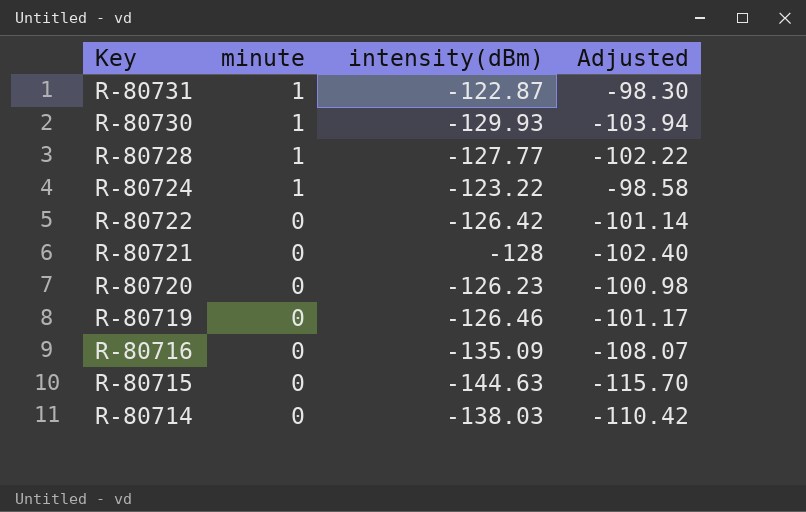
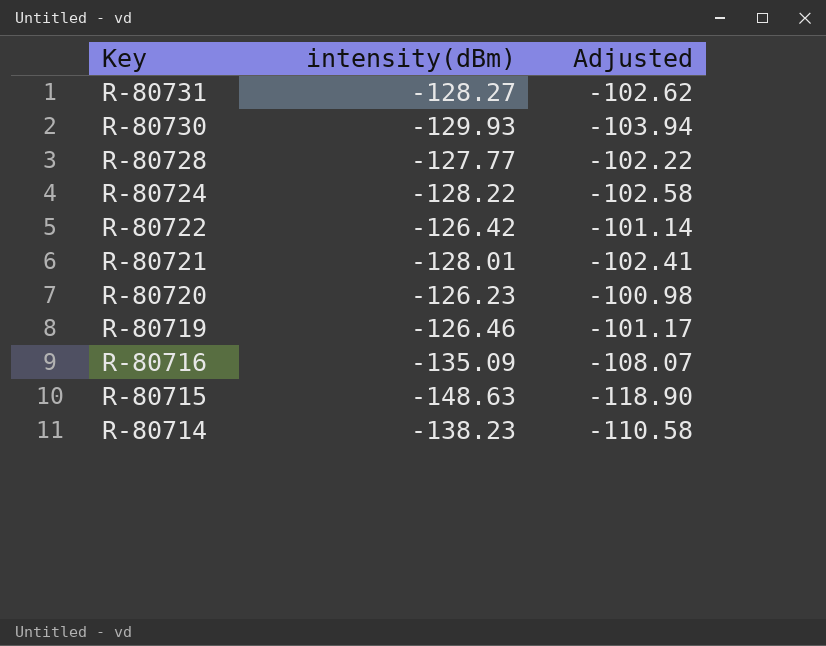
column minute | position: 2 -> none
R-80731 | intensity(dBm): -122.87 -> -128.27
R-80731 | Adjusted: -98.30 -> -102.62
R-80724 | intensity(dBm): -123.22 -> -128.22
R-80724 | Adjusted: -98.58 -> -102.58
R-80721 | intensity(dBm): -128 -> -128.01
R-80721 | Adjusted: -102.40 -> -102.41
R-80715 | intensity(dBm): -144.63 -> -148.63
R-80715 | Adjusted: -115.70 -> -118.90
R-80714 | intensity(dBm): -138.03 -> -138.23
R-80714 | Adjusted: -110.42 -> -110.58

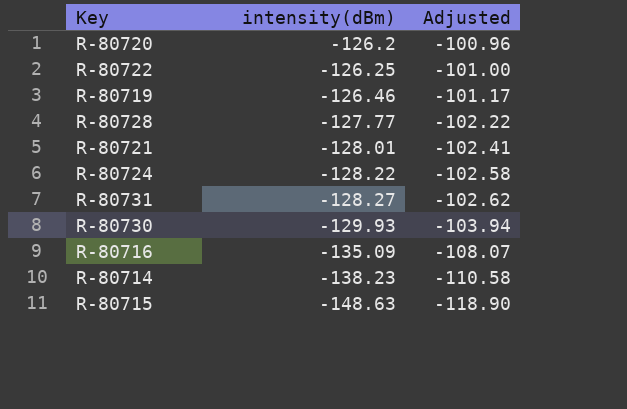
row order: Key descending -> intensity(dBm) descending
R-80720 | intensity(dBm): -126.23 -> -126.2
R-80720 | Adjusted: -100.98 -> -100.96
R-80722 | intensity(dBm): -126.42 -> -126.25
R-80722 | Adjusted: -101.14 -> -101.00

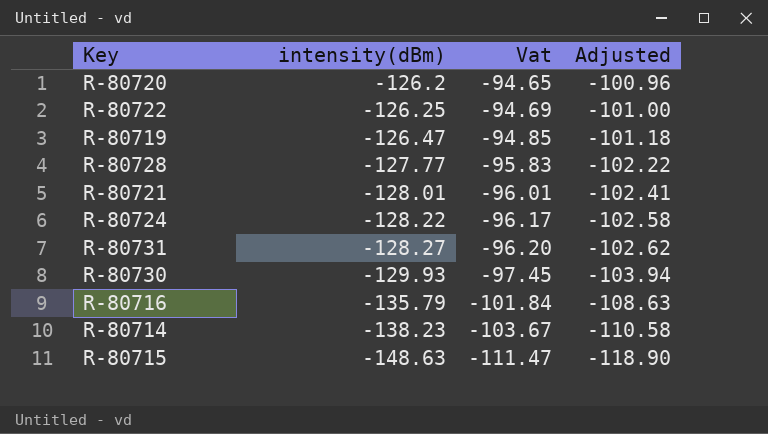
column Vat | formula: none -> [intensity(dBm)] * 0.75
R-80719 | intensity(dBm): -126.46 -> -126.47
R-80719 | Adjusted: -101.17 -> -101.18
R-80716 | intensity(dBm): -135.09 -> -135.79
R-80716 | Adjusted: -108.07 -> -108.63

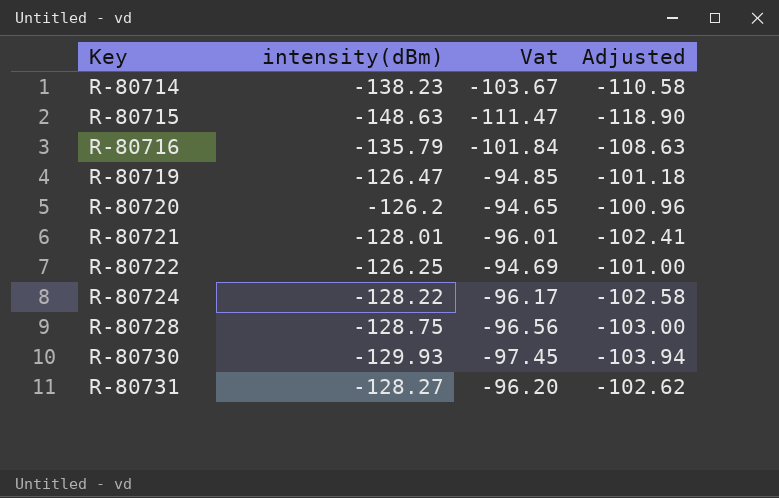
row order: intensity(dBm) descending -> Key ascending
R-80728 | intensity(dBm): -127.77 -> -128.75
R-80728 | Vat: -95.83 -> -96.56
R-80728 | Adjusted: -102.22 -> -103.00

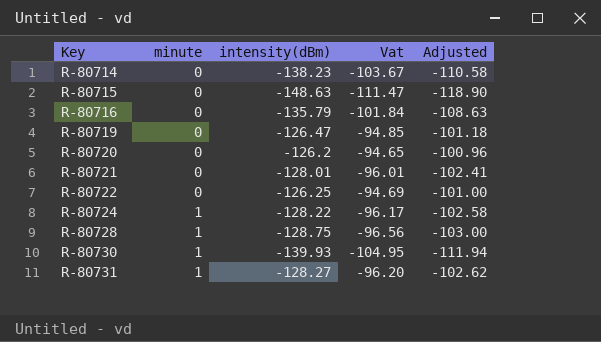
column minute | position: none -> 2
R-80730 | intensity(dBm): -129.93 -> -139.93
R-80730 | Vat: -97.45 -> -104.95
R-80730 | Adjusted: -103.94 -> -111.94

